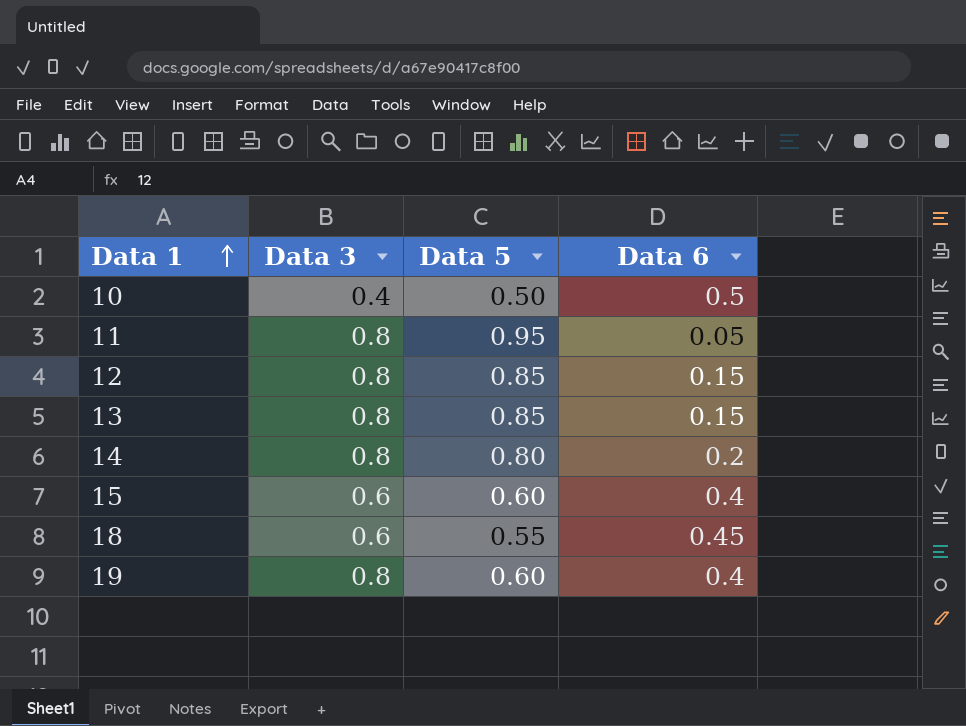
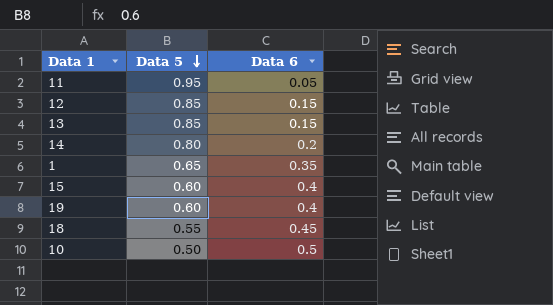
row order: Data 1 ascending -> Data 5 descending
column Data 3 | position: 2 -> none
row 1: none -> 0.65 | 0.35

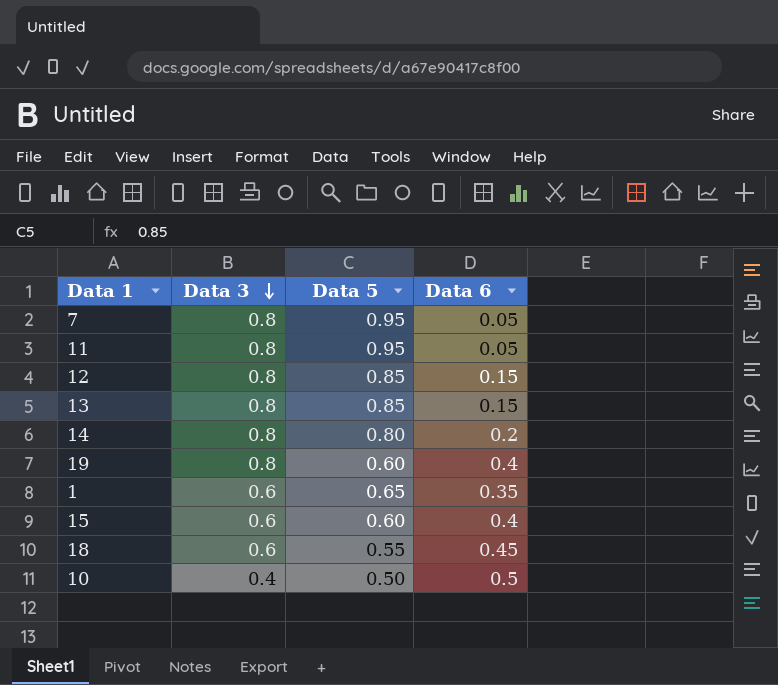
row order: Data 5 descending -> Data 3 descending
column Data 3 | position: none -> 2
row 7: none -> 0.8 | 0.95 | 0.05

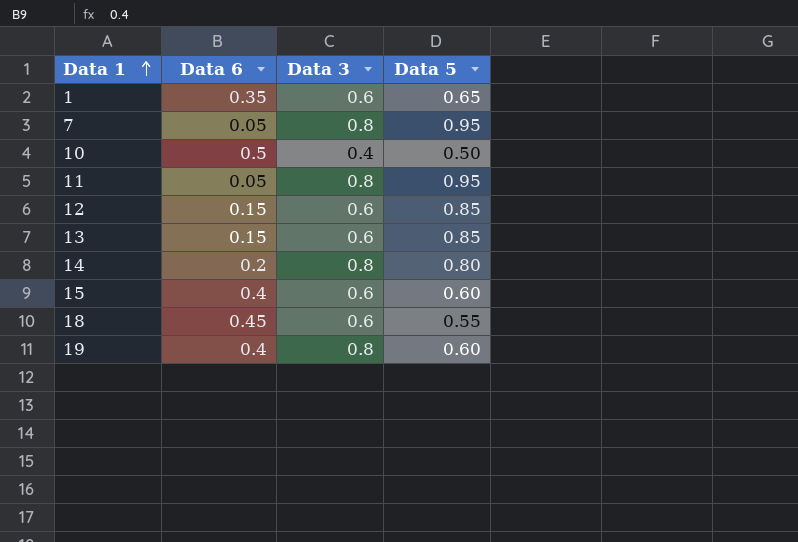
row order: Data 3 descending -> Data 1 ascending
column Data 6 | position: 4 -> 2
12 | Data 3: 0.8 -> 0.6
13 | Data 3: 0.8 -> 0.6

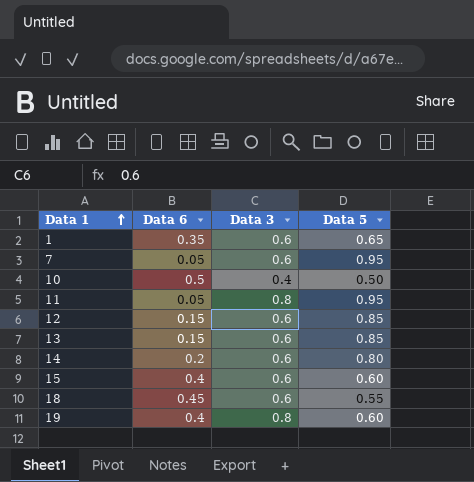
7 | Data 3: 0.8 -> 0.6
14 | Data 3: 0.8 -> 0.6

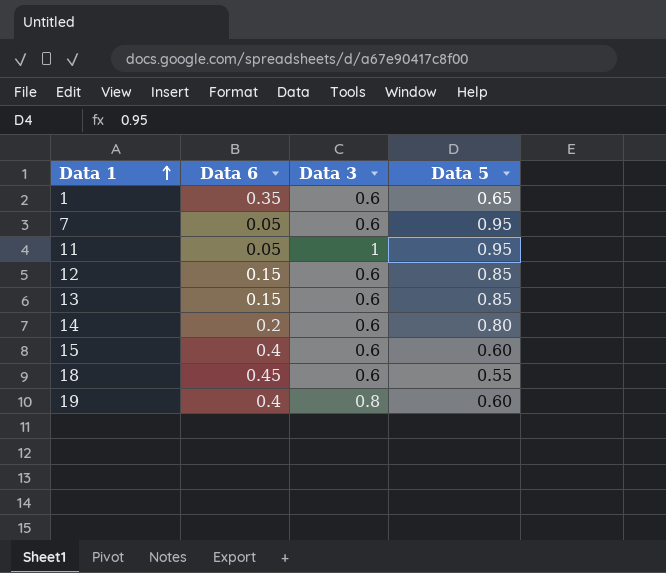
row 10: 0.5 | 0.4 | 0.50 -> none
11 | Data 3: 0.8 -> 1

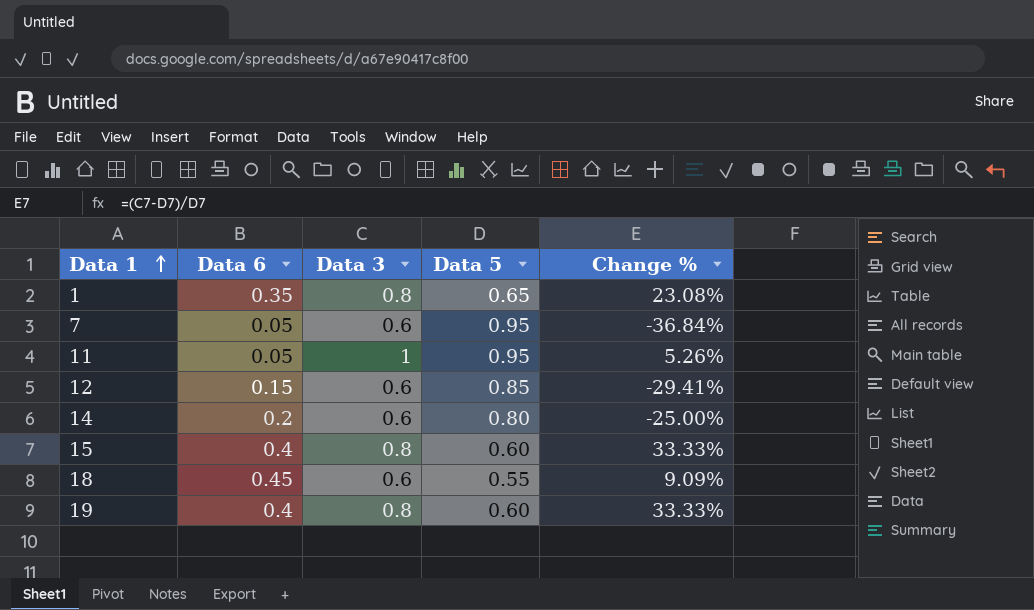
column Change % | formula: none -> ([Data 3] - [Data 5]) / [Data 5]
row 13: 0.15 | 0.6 | 0.85 -> none
1 | Data 3: 0.6 -> 0.8
15 | Data 3: 0.6 -> 0.8

